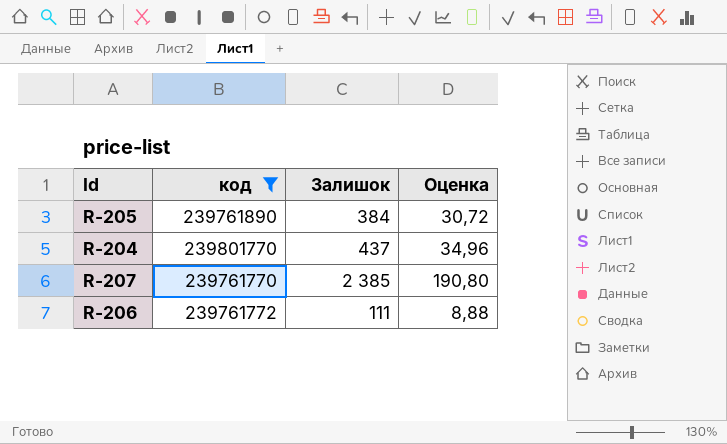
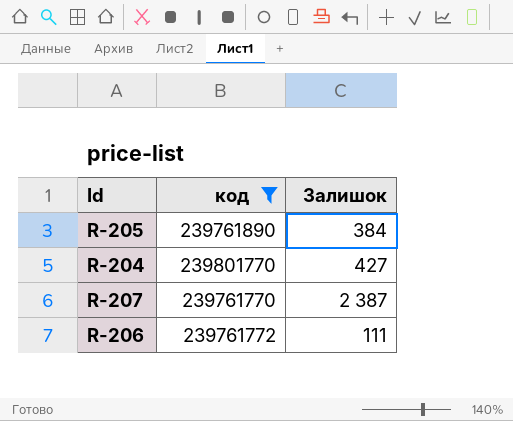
column Оценка | formula: [Залишок] * 0,08 -> none
R-204 | Залишок: 437 -> 427
R-207 | Залишок: 2 385 -> 2 387

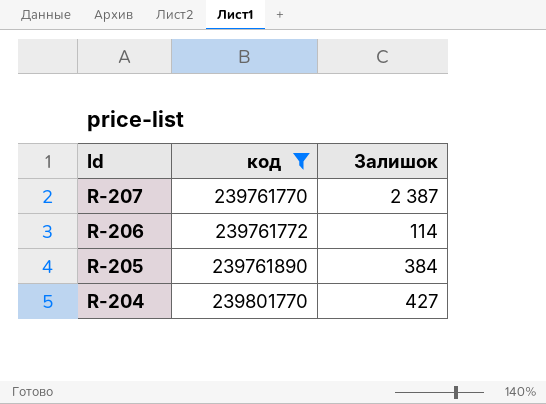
row order: none -> Id descending
R-206 | Залишок: 111 -> 114

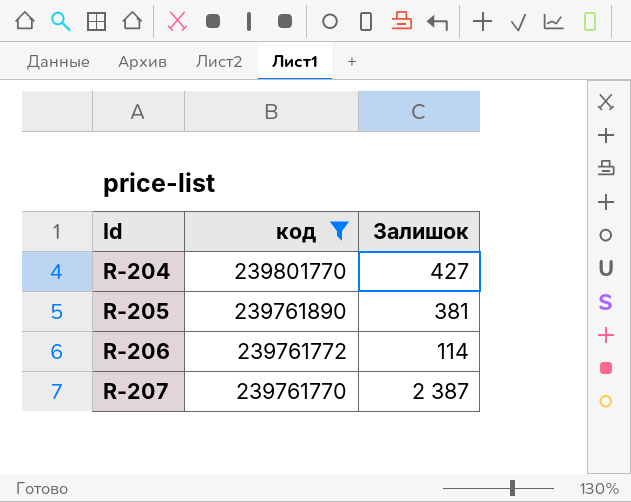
row order: Id descending -> Id ascending
R-205 | Залишок: 384 -> 381

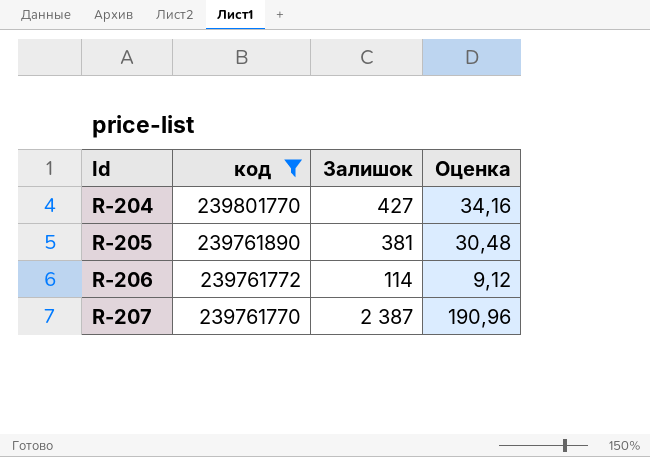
column Оценка | formula: none -> [Залишок] * 0,08

